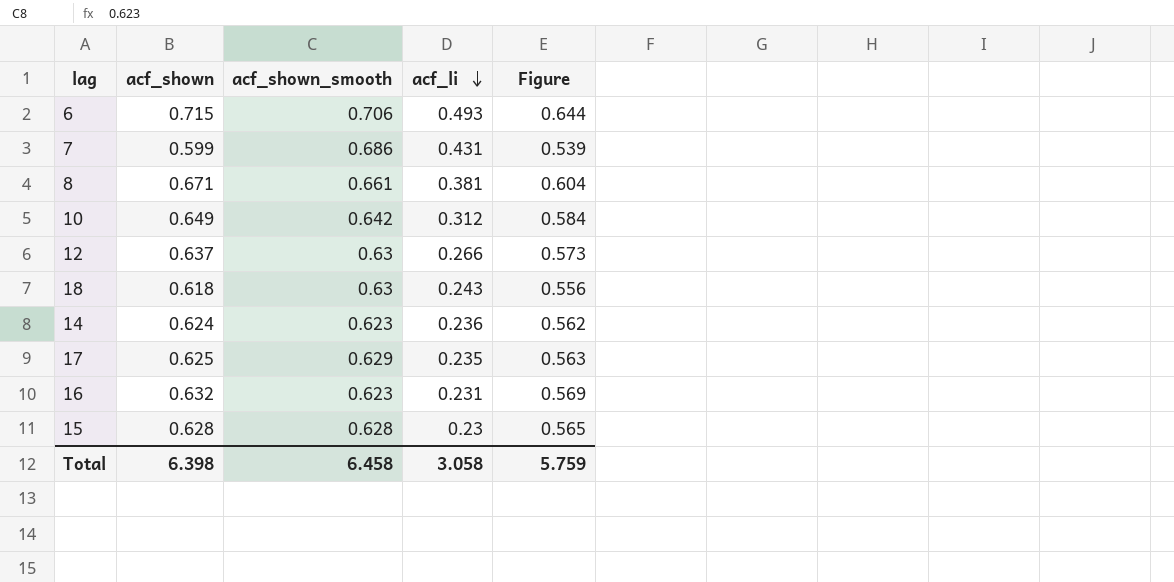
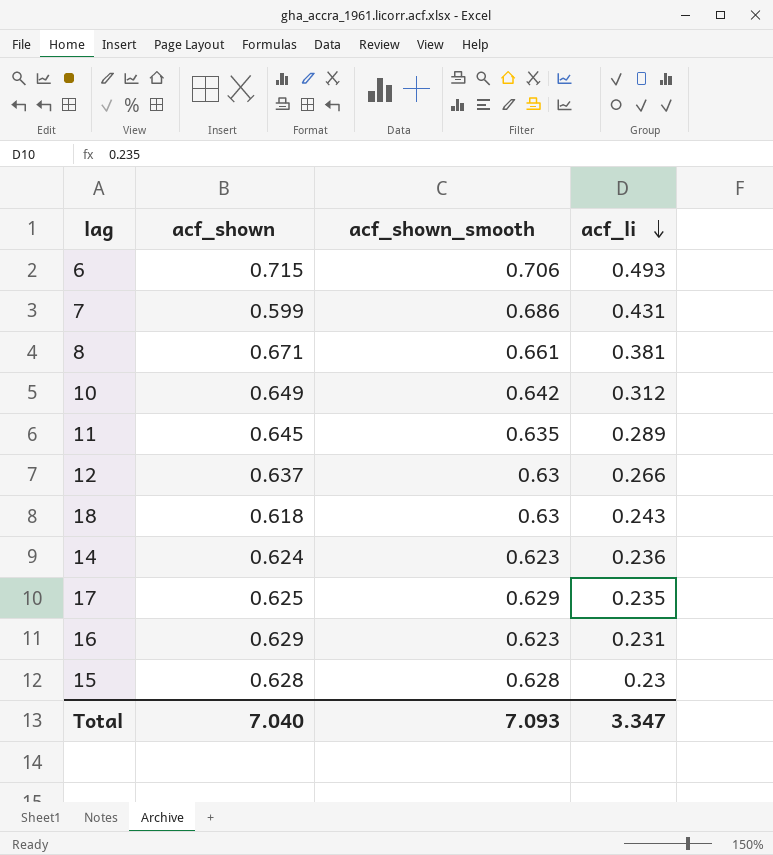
column Figure | formula: [acf_shown] * 0.9 -> none
row 11: none -> 0.645 | 0.635 | 0.289
16 | acf_shown: 0.632 -> 0.629
Total | acf_shown: 6.398 -> 7.040
Total | acf_shown_smooth: 6.458 -> 7.093
Total | acf_li: 3.058 -> 3.347

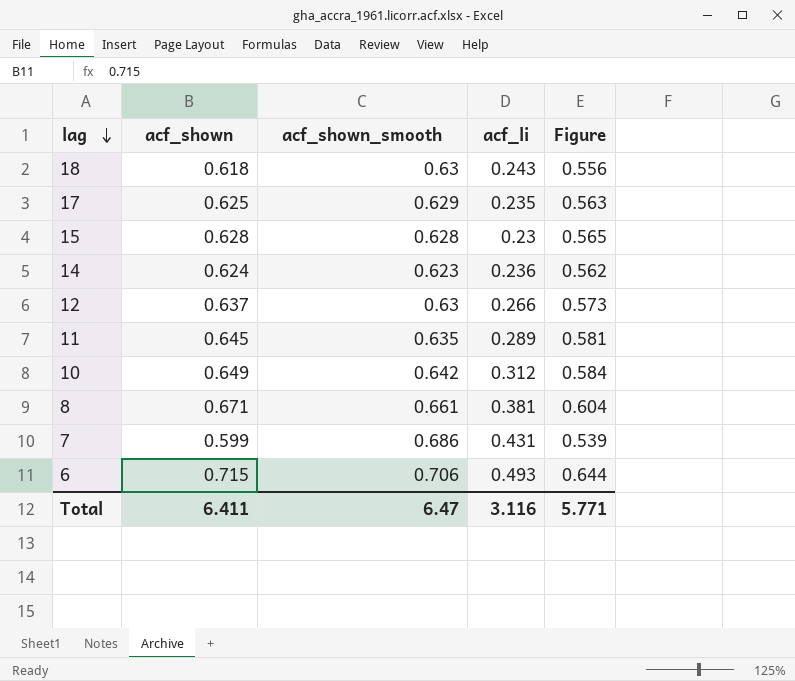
row order: acf_li descending -> lag descending
column Figure | formula: none -> [acf_shown] * 0.9
row 16: 0.629 | 0.623 | 0.231 -> none
Total | acf_shown: 7.040 -> 6.411
Total | acf_shown_smooth: 7.093 -> 6.47
Total | acf_li: 3.347 -> 3.116

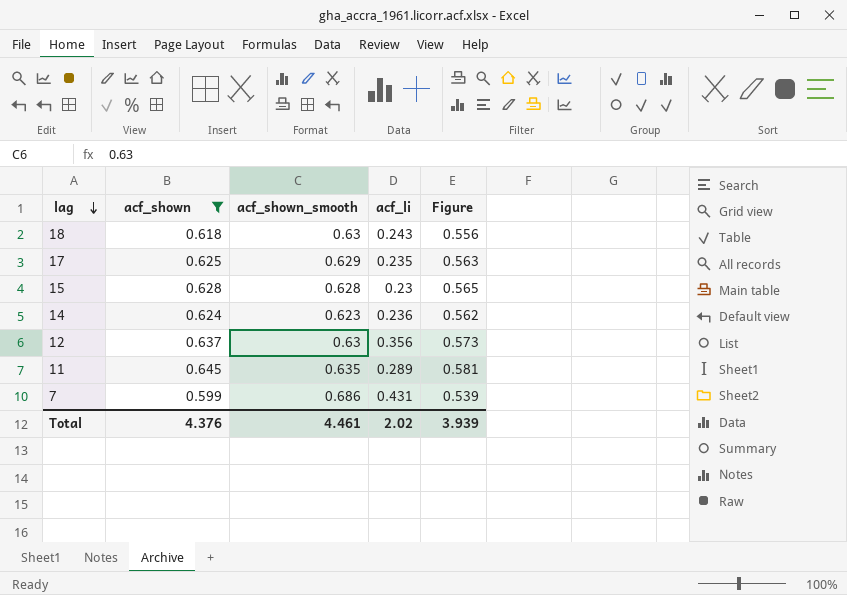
filter: none -> acf_shown <= 0.645
12 | acf_li: 0.266 -> 0.356
Total | acf_shown: 6.411 -> 4.376
Total | acf_shown_smooth: 6.47 -> 4.461
Total | acf_li: 3.116 -> 2.02
Total | Figure: 5.771 -> 3.939

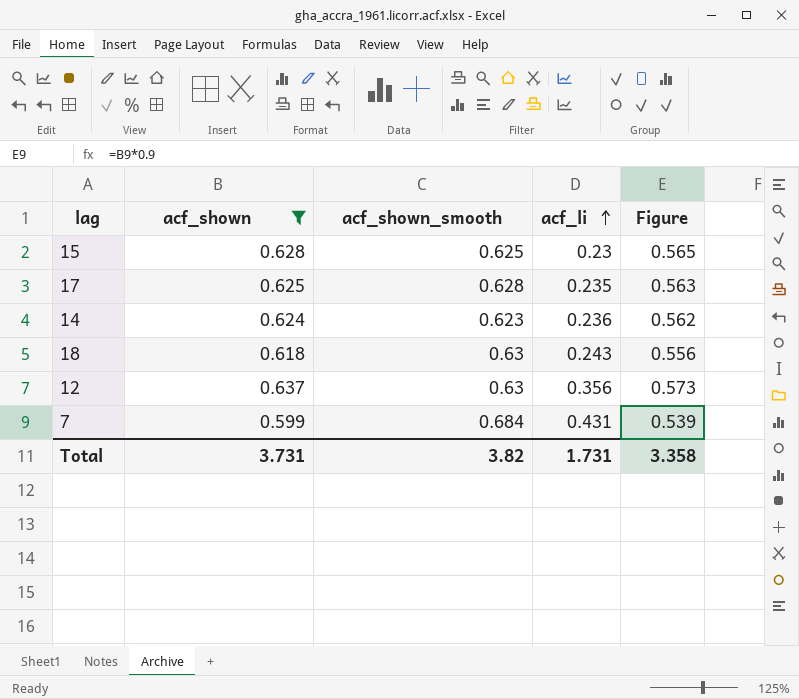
row order: lag descending -> acf_li ascending
row 11: 0.645 | 0.635 | 0.289 | 0.581 -> none
15 | acf_shown_smooth: 0.628 -> 0.625
17 | acf_shown_smooth: 0.629 -> 0.628
7 | acf_shown_smooth: 0.686 -> 0.684
Total | acf_shown: 4.376 -> 3.731
Total | acf_shown_smooth: 4.461 -> 3.82
Total | acf_li: 2.02 -> 1.731
Total | Figure: 3.939 -> 3.358

